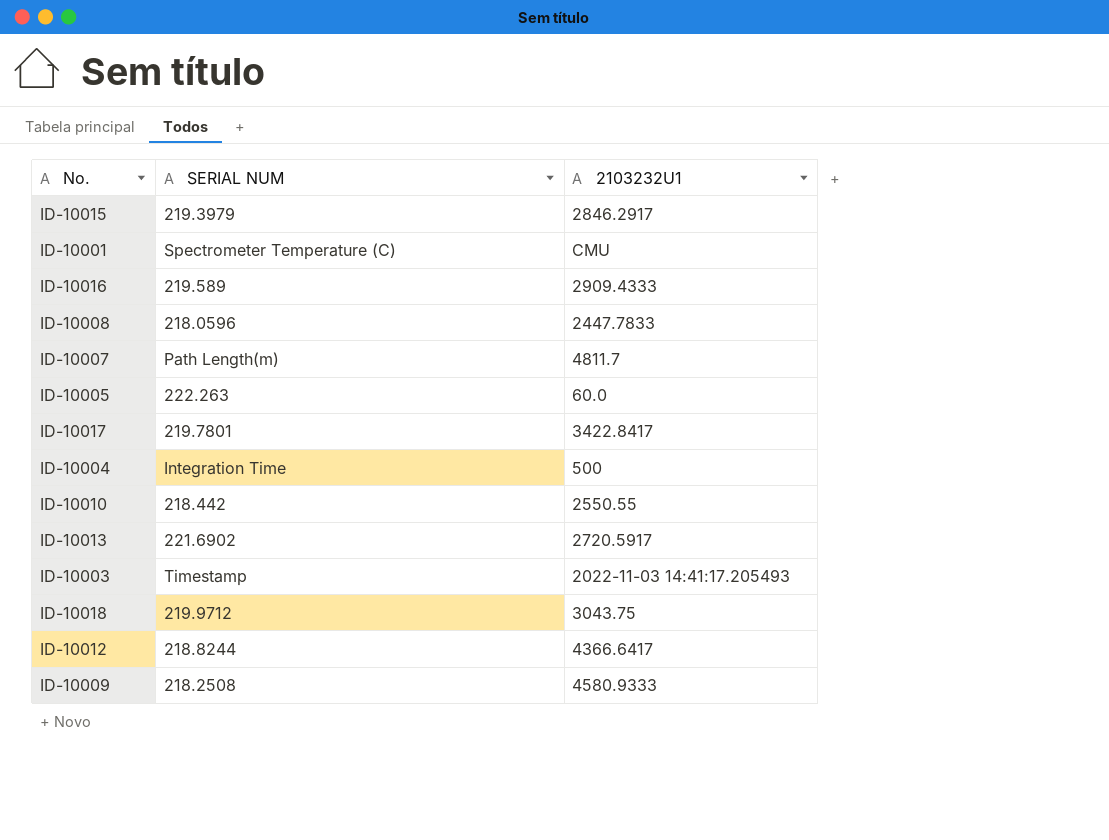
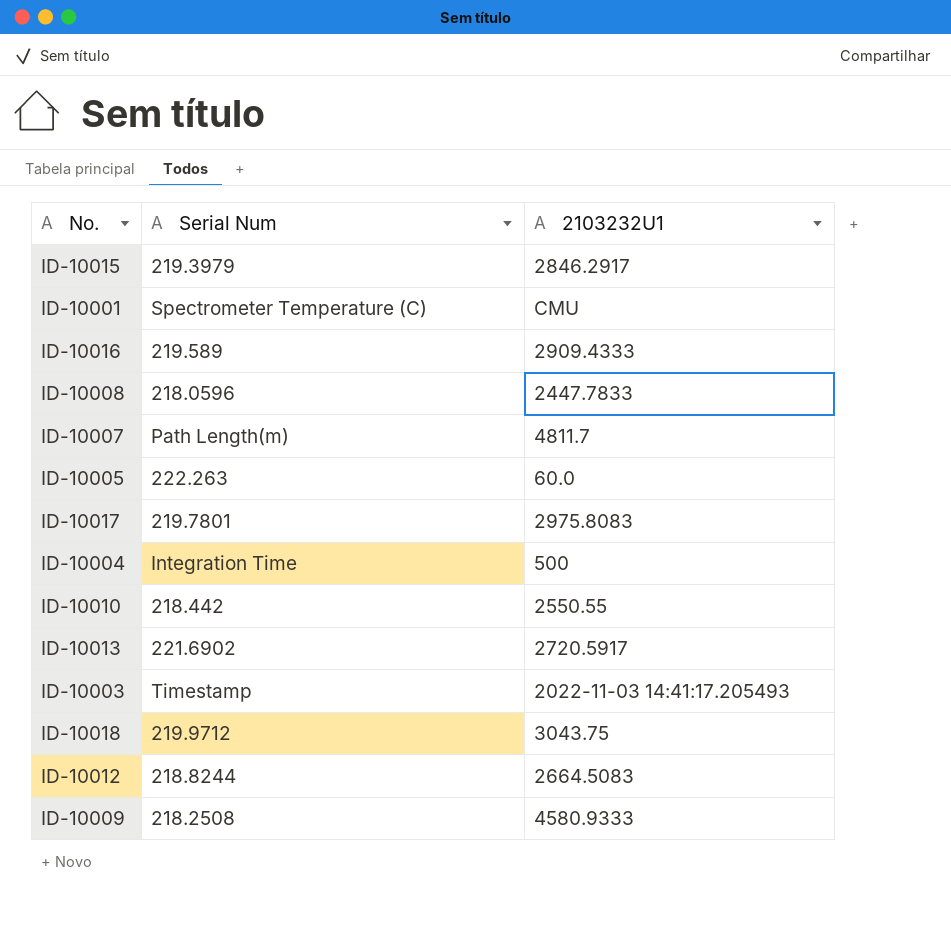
column name: SERIAL NUM -> Serial Num
ID-10017 | 2103232U1: 3422.8417 -> 2975.8083
ID-10012 | 2103232U1: 4366.6417 -> 2664.5083

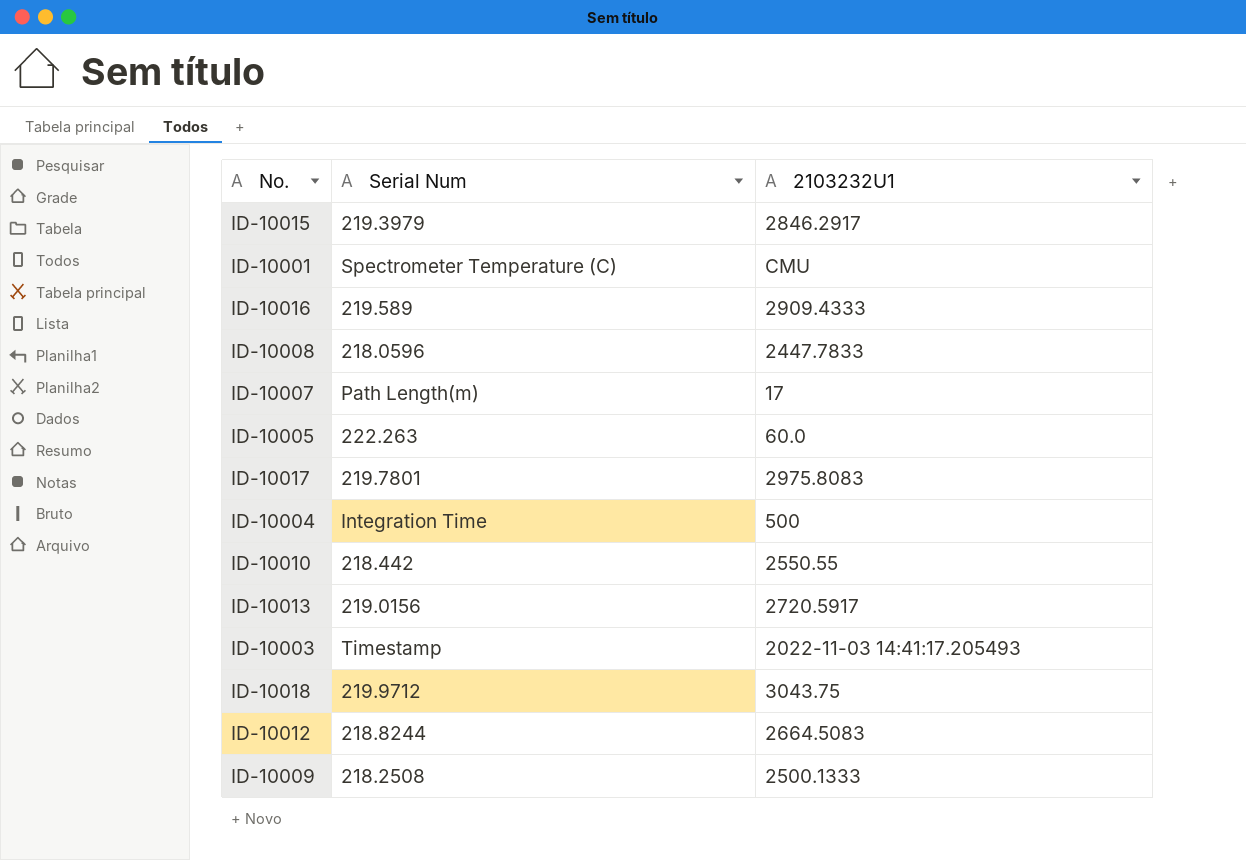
ID-10007 | 2103232U1: 4811.7 -> 17
ID-10013 | Serial Num: 221.6902 -> 219.0156
ID-10009 | 2103232U1: 4580.9333 -> 2500.1333

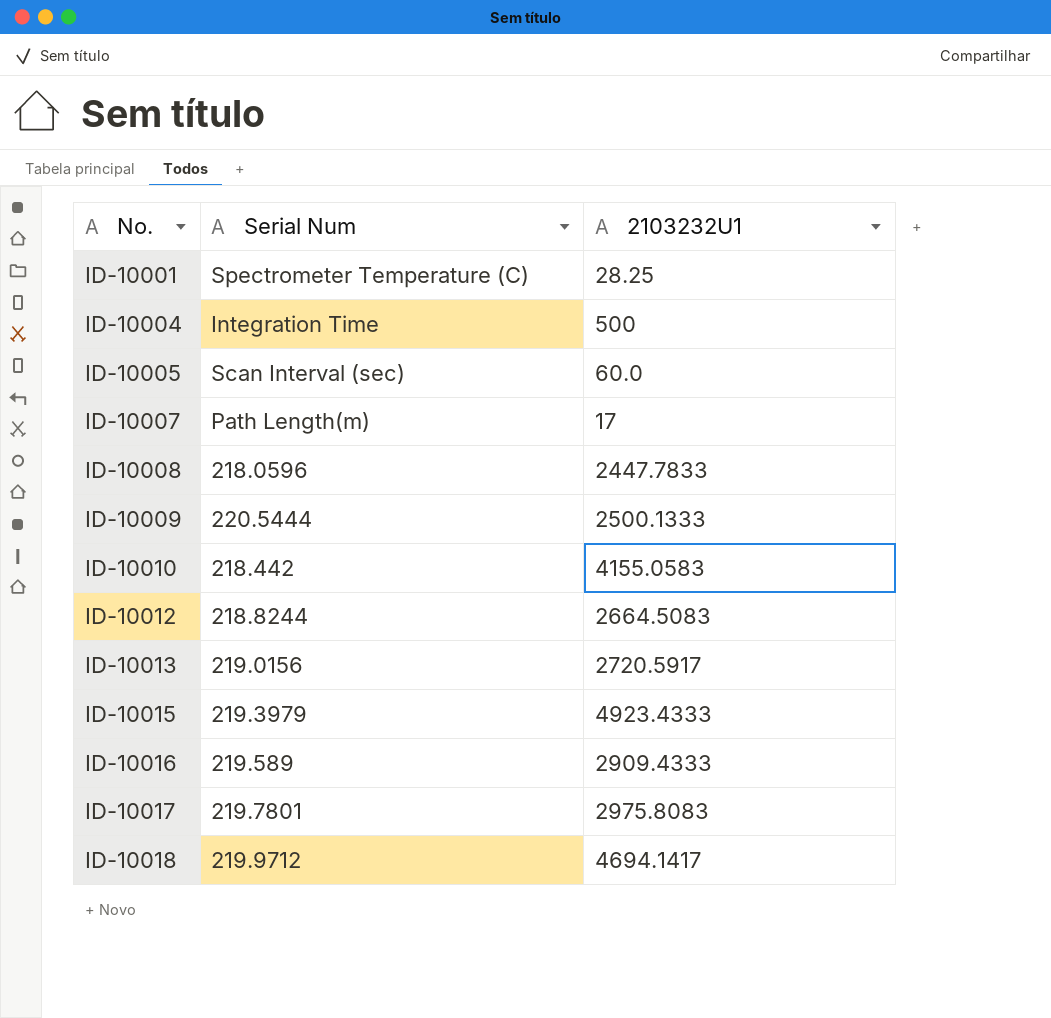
row order: none -> No. ascending
row ID-10003: Timestamp | 2022-11-03 14:41:17.205493 -> none
ID-10001 | 2103232U1: CMU -> 28.25
ID-10005 | Serial Num: 222.263 -> Scan Interval (sec)
ID-10009 | Serial Num: 218.2508 -> 220.5444
ID-10010 | 2103232U1: 2550.55 -> 4155.0583
ID-10015 | 2103232U1: 2846.2917 -> 4923.4333
ID-10018 | 2103232U1: 3043.75 -> 4694.1417

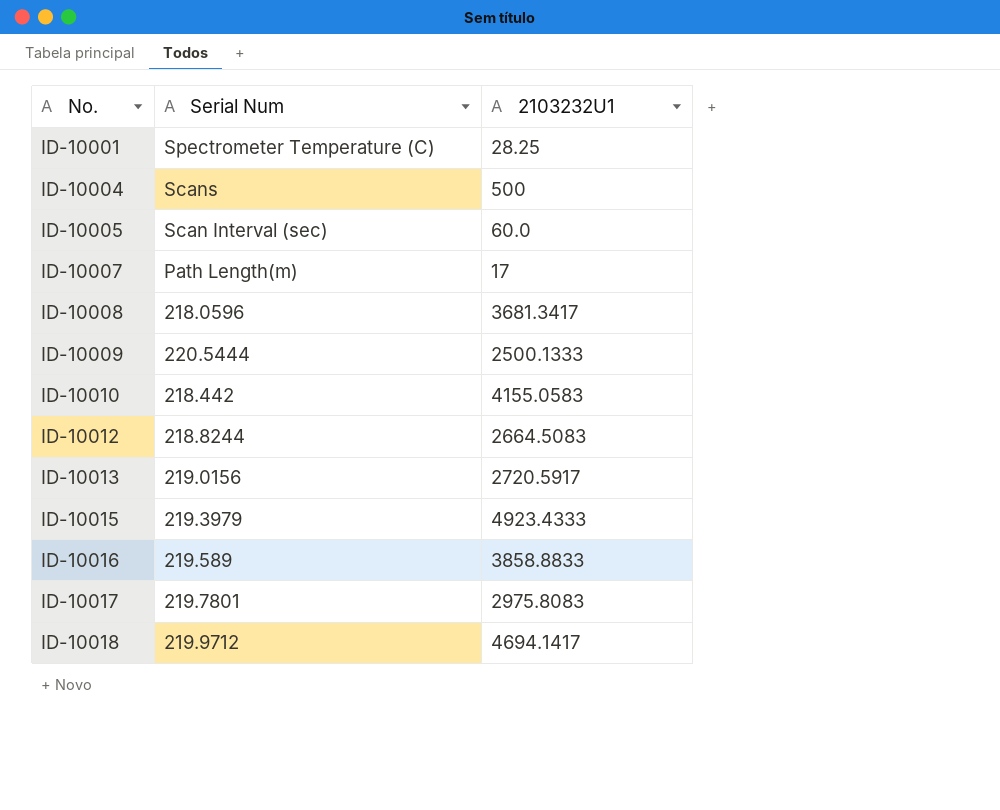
ID-10004 | Serial Num: Integration Time -> Scans
ID-10008 | 2103232U1: 2447.7833 -> 3681.3417
ID-10016 | 2103232U1: 2909.4333 -> 3858.8833

